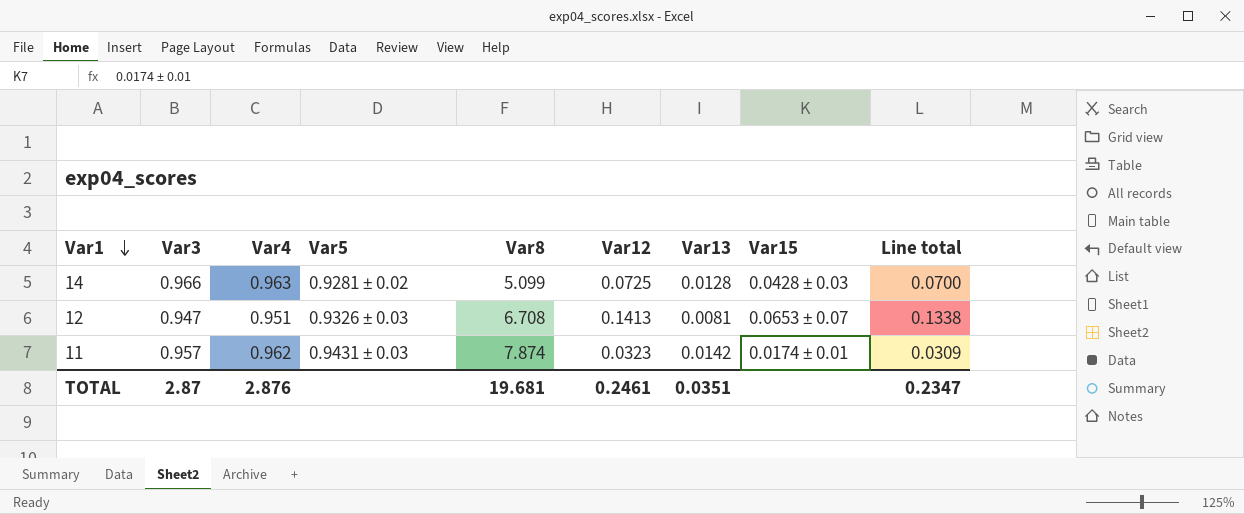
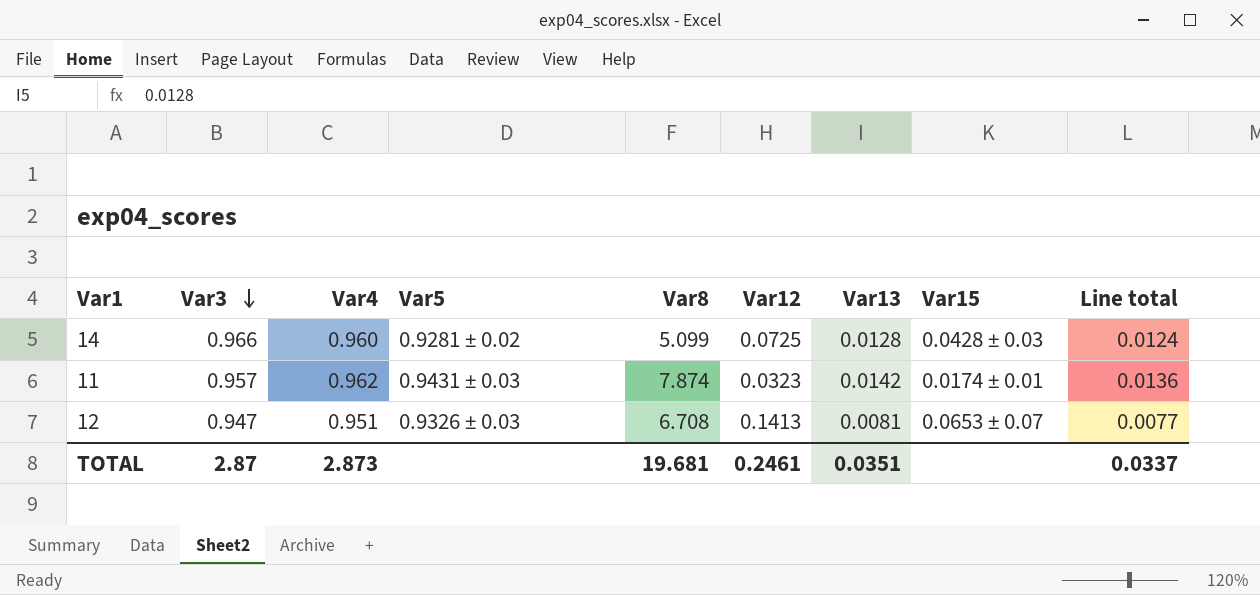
row order: Var1 descending -> Var3 descending
column Line total | formula: [Var3] * [Var12] -> [Var3] * [Var13]
14 | Var4: 0.963 -> 0.960
TOTAL | Var4: 2.876 -> 2.873
TOTAL | Line total: 0.2347 -> 0.0337

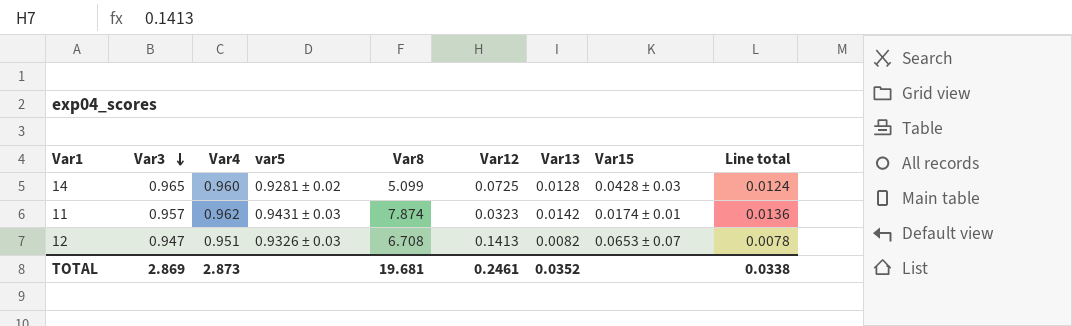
column name: Var5 -> var5
14 | Var3: 0.966 -> 0.965
12 | Var13: 0.0081 -> 0.0082
12 | Line total: 0.0077 -> 0.0078
TOTAL | Var3: 2.87 -> 2.869
TOTAL | Var13: 0.0351 -> 0.0352
TOTAL | Line total: 0.0337 -> 0.0338

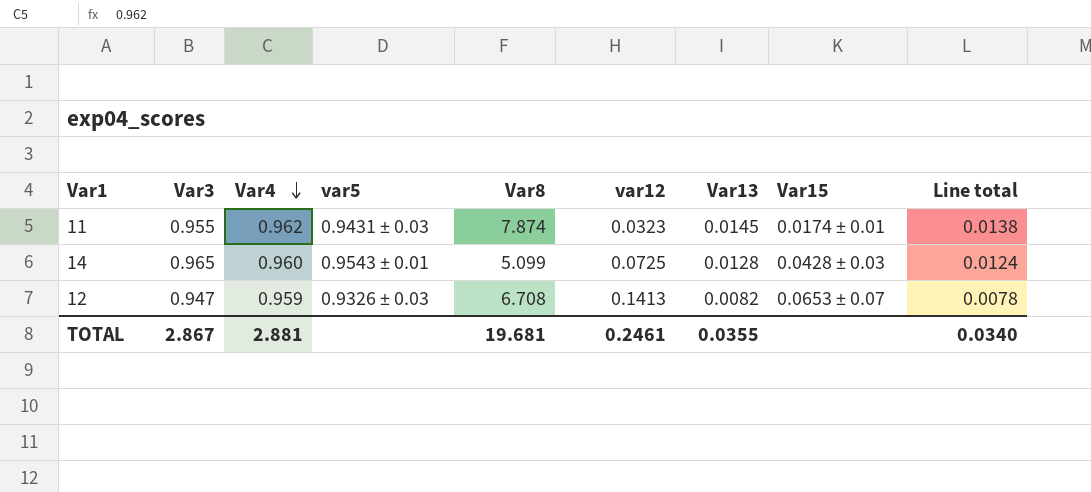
row order: Var3 descending -> Var4 descending
column name: Var12 -> var12
11 | Var3: 0.957 -> 0.955
11 | Var13: 0.0142 -> 0.0145
11 | Line total: 0.0136 -> 0.0138
14 | var5: 0.9281 ± 0.02 -> 0.9543 ± 0.01
12 | Var4: 0.951 -> 0.959
TOTAL | Var3: 2.869 -> 2.867
TOTAL | Var4: 2.873 -> 2.881
TOTAL | Var13: 0.0352 -> 0.0355
TOTAL | Line total: 0.0338 -> 0.0340

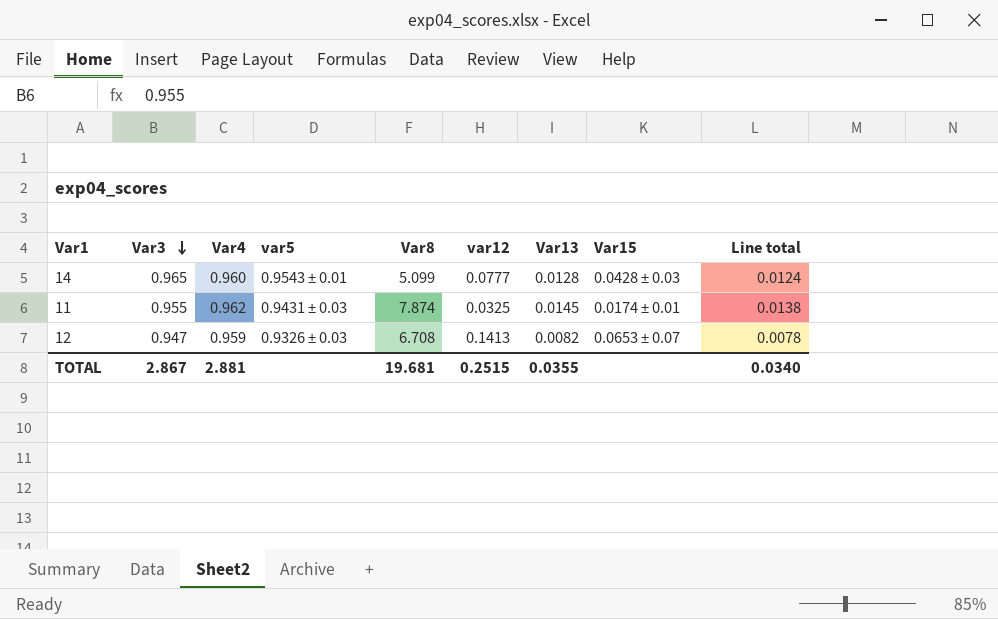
row order: Var4 descending -> Var3 descending
14 | var12: 0.0725 -> 0.0777
11 | var12: 0.0323 -> 0.0325
TOTAL | var12: 0.2461 -> 0.2515

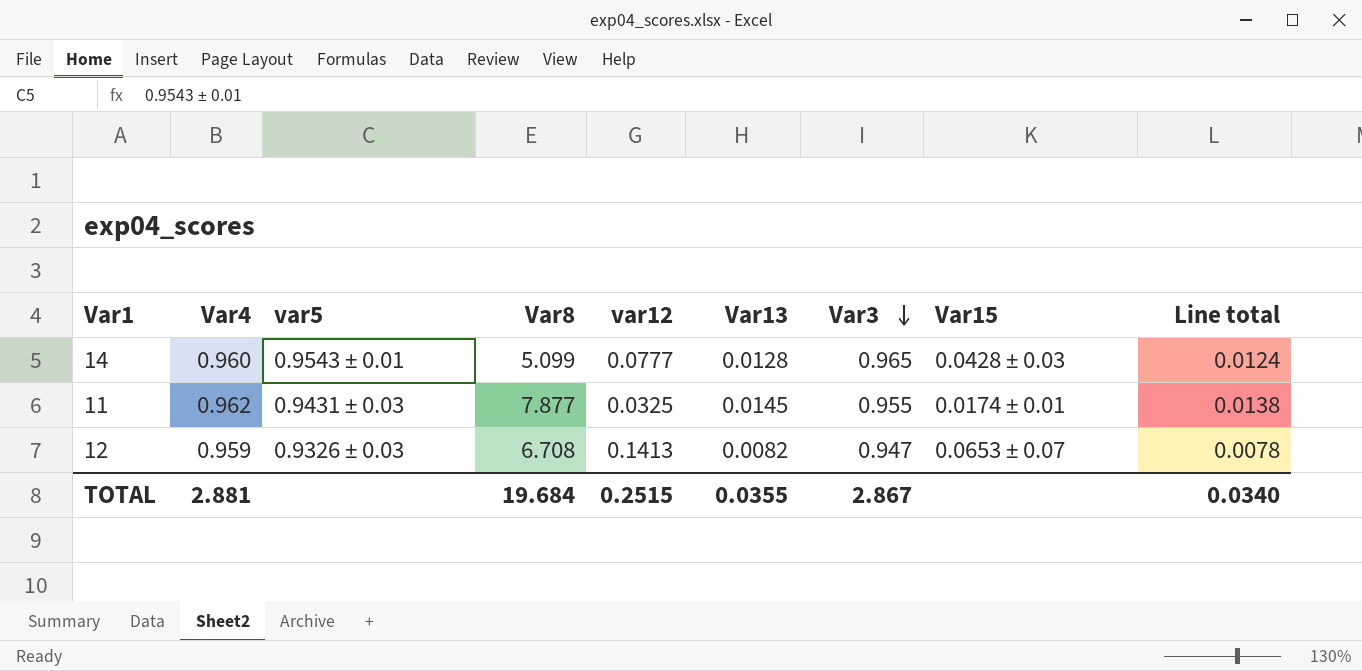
column Var3 | position: 2 -> 7
11 | Var8: 7.874 -> 7.877
TOTAL | Var8: 19.681 -> 19.684

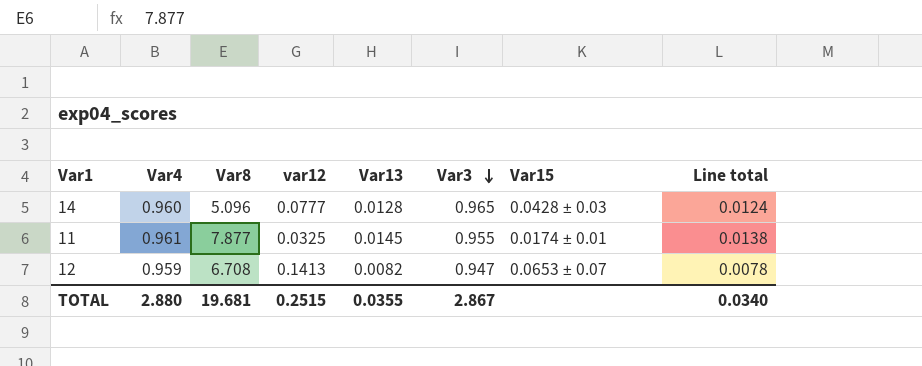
column var5 | position: 3 -> none
14 | Var8: 5.099 -> 5.096
11 | Var4: 0.962 -> 0.961
TOTAL | Var4: 2.881 -> 2.880
TOTAL | Var8: 19.684 -> 19.681

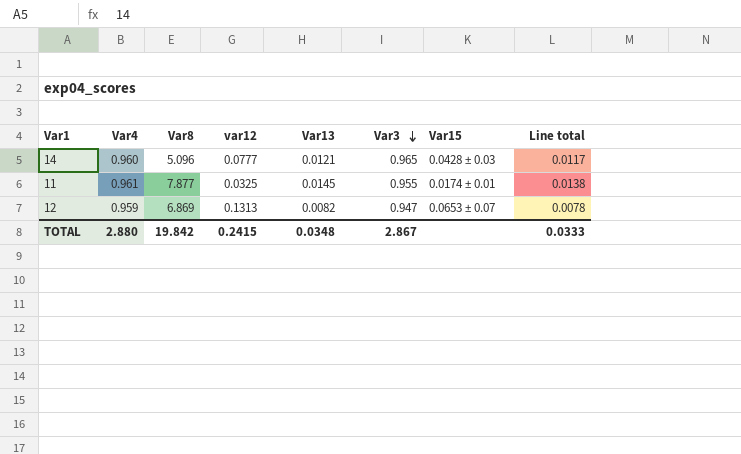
14 | Var13: 0.0128 -> 0.0121
14 | Line total: 0.0124 -> 0.0117
12 | Var8: 6.708 -> 6.869
12 | var12: 0.1413 -> 0.1313
TOTAL | Var8: 19.681 -> 19.842
TOTAL | var12: 0.2515 -> 0.2415
TOTAL | Var13: 0.0355 -> 0.0348
TOTAL | Line total: 0.0340 -> 0.0333

